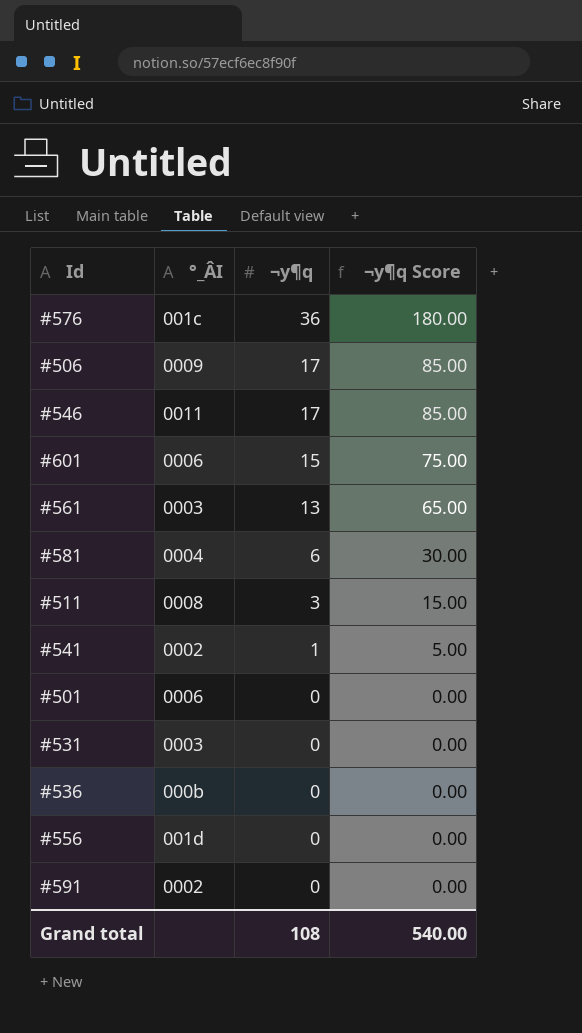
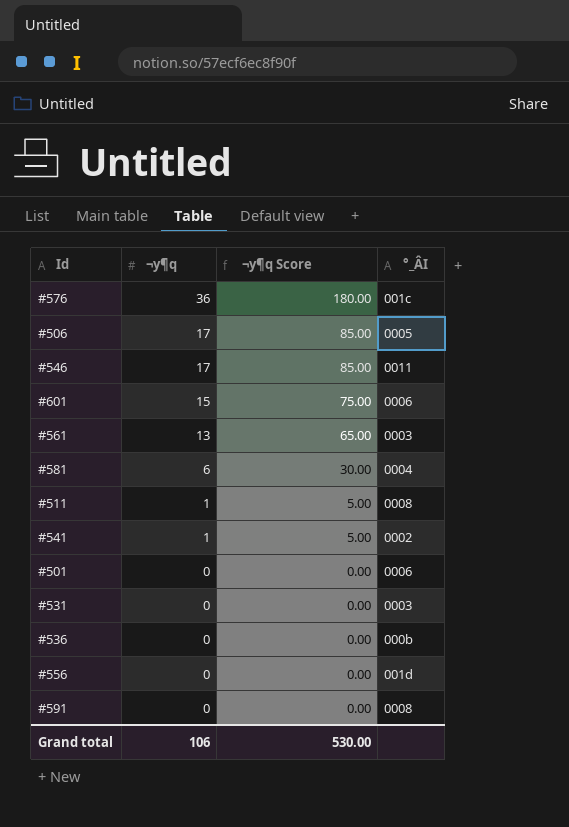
column °_ÂI | position: 2 -> 4
#506 | °_ÂI: 0009 -> 0005
#511 | ¬y¶q: 3 -> 1
#511 | ¬y¶q Score: 15.00 -> 5.00
#591 | °_ÂI: 0002 -> 0008
Grand total | ¬y¶q: 108 -> 106
Grand total | ¬y¶q Score: 540.00 -> 530.00

